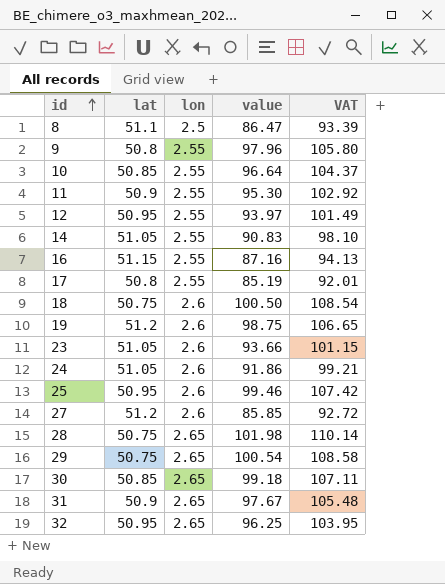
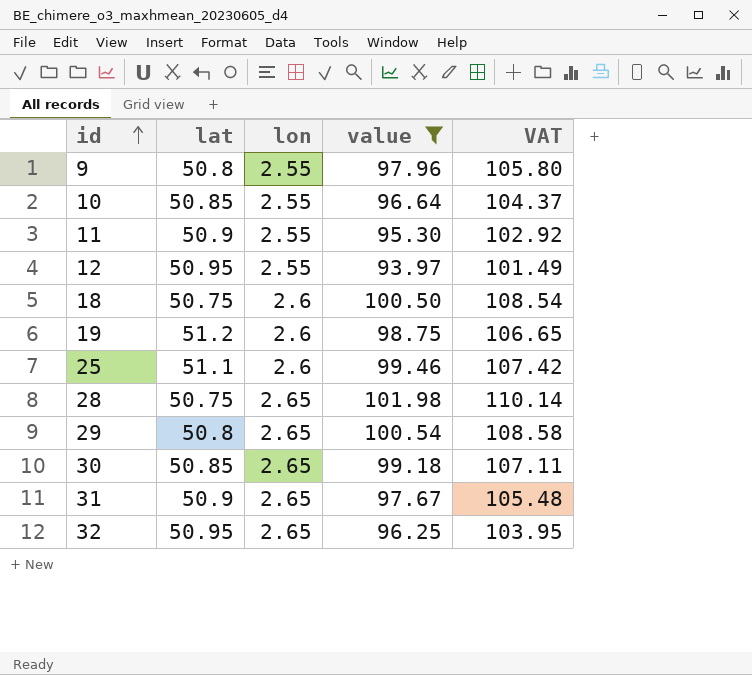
filter: none -> value >= 93.97
25 | lat: 50.95 -> 51.1
29 | lat: 50.75 -> 50.8

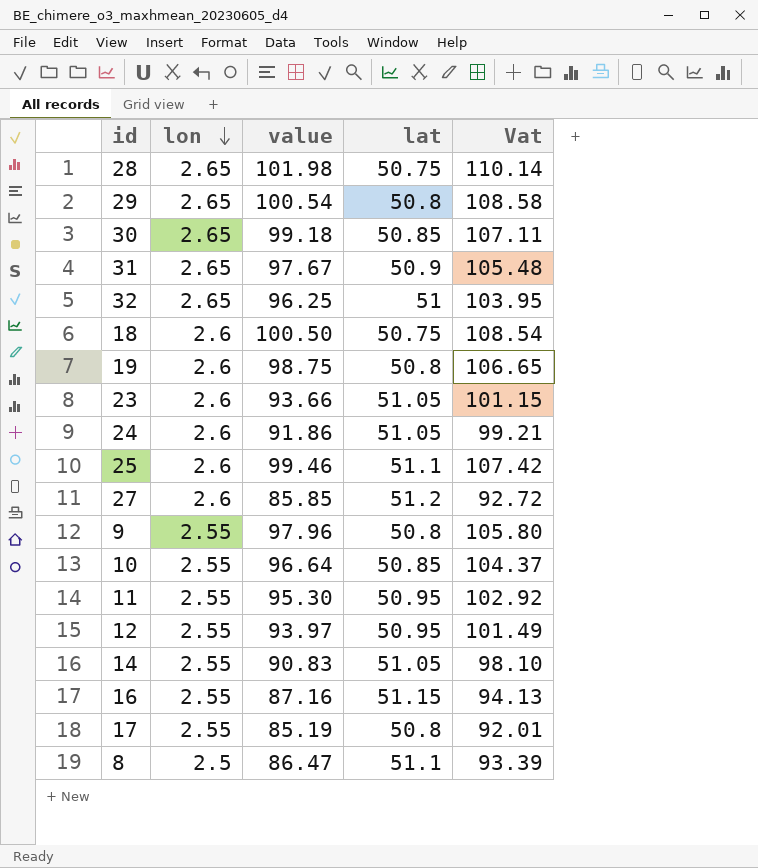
filter: value >= 93.97 -> none
row order: id ascending -> lon descending
column lat | position: 2 -> 4
column name: VAT -> Vat
32 | lat: 50.95 -> 51
19 | lat: 51.2 -> 50.8
11 | lat: 50.9 -> 50.95

